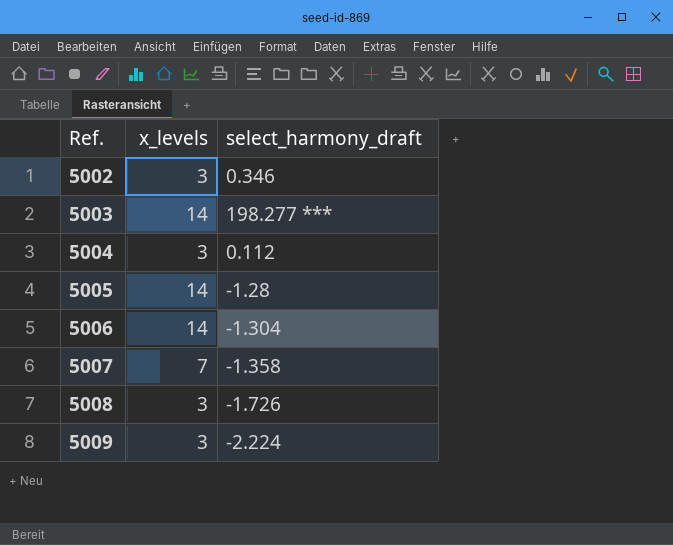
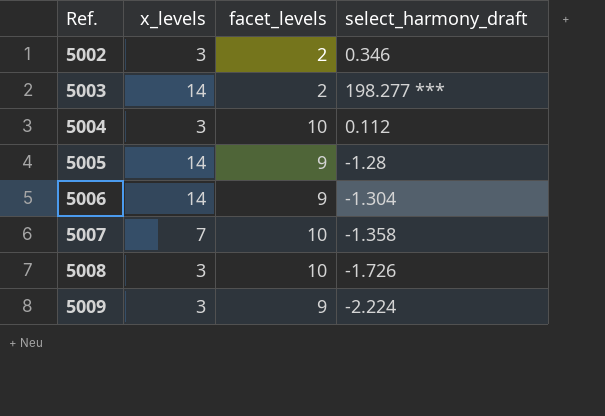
column facet_levels | position: none -> 3

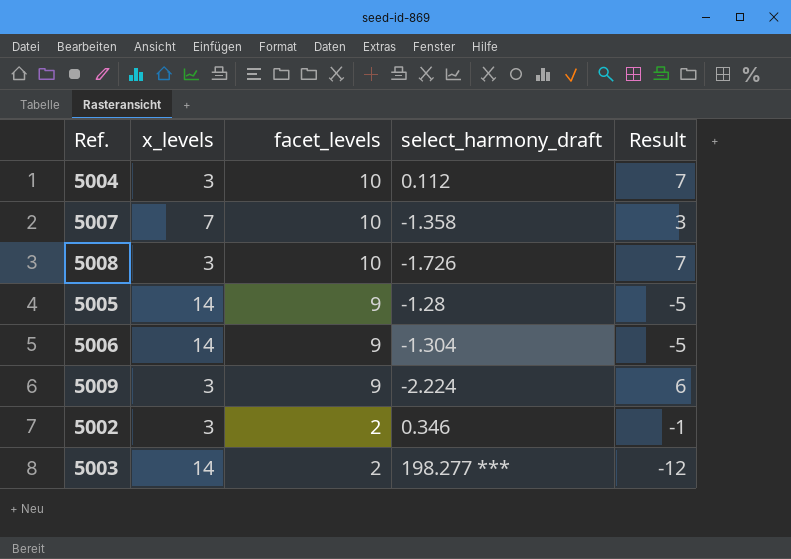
row order: Ref. ascending -> facet_levels descending
column Result | formula: none -> [facet_levels] - [x_levels]

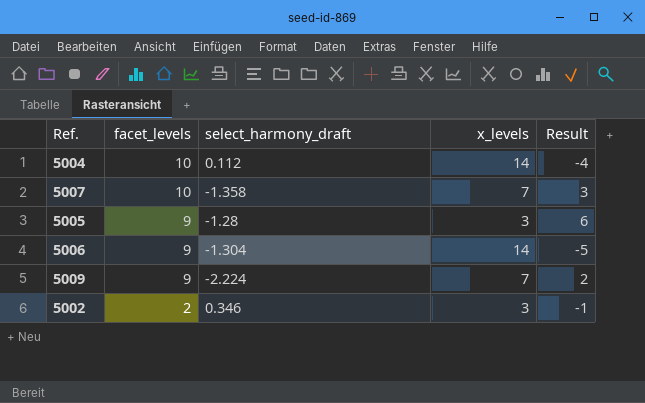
column x_levels | position: 2 -> 4
row 5008: 3 | 10 | -1.726 | 7 -> none
row 5003: 14 | 2 | 198.277 *** | -12 -> none
5004 | x_levels: 3 -> 14
5004 | Result: 7 -> -4
5005 | x_levels: 14 -> 3
5005 | Result: -5 -> 6
5009 | x_levels: 3 -> 7
5009 | Result: 6 -> 2

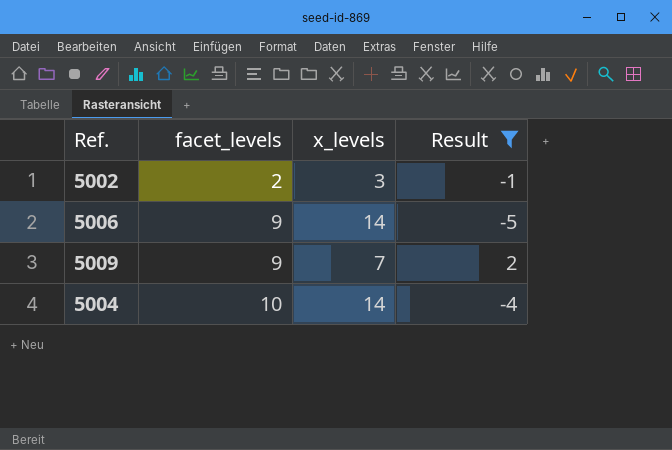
filter: none -> Result <= 2
row order: facet_levels descending -> facet_levels ascending
column select_harmony_draft | position: 3 -> none

